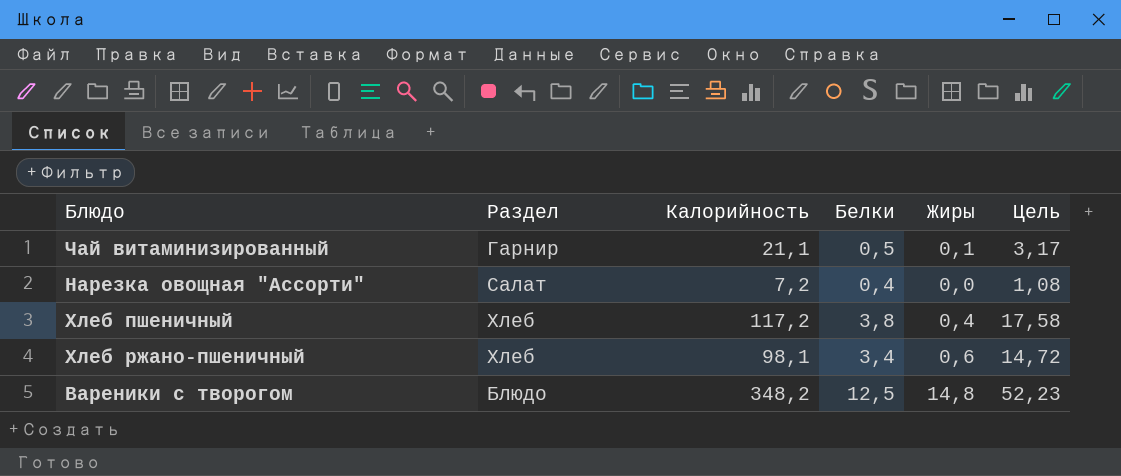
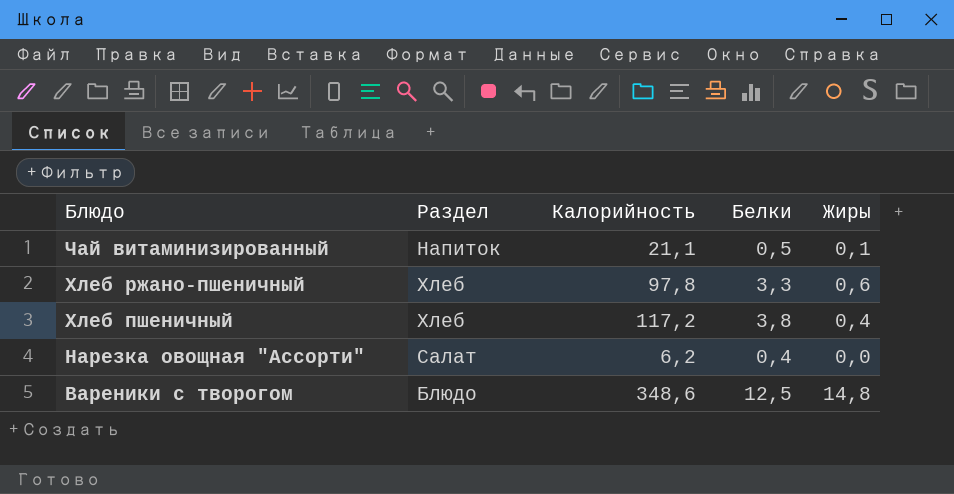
row order: none -> Блюдо descending
column Цель | formula: [Калорийность] * 0,15 -> none
Чай витаминизированный | Раздел: Гарнир -> Напиток
Хлеб ржано-пшеничный | Калорийность: 98,1 -> 97,8
Хлеб ржано-пшеничный | Белки: 3,4 -> 3,3
Нарезка овощная "Ассорти" | Калорийность: 7,2 -> 6,2
Вареники с творогом | Калорийность: 348,2 -> 348,6

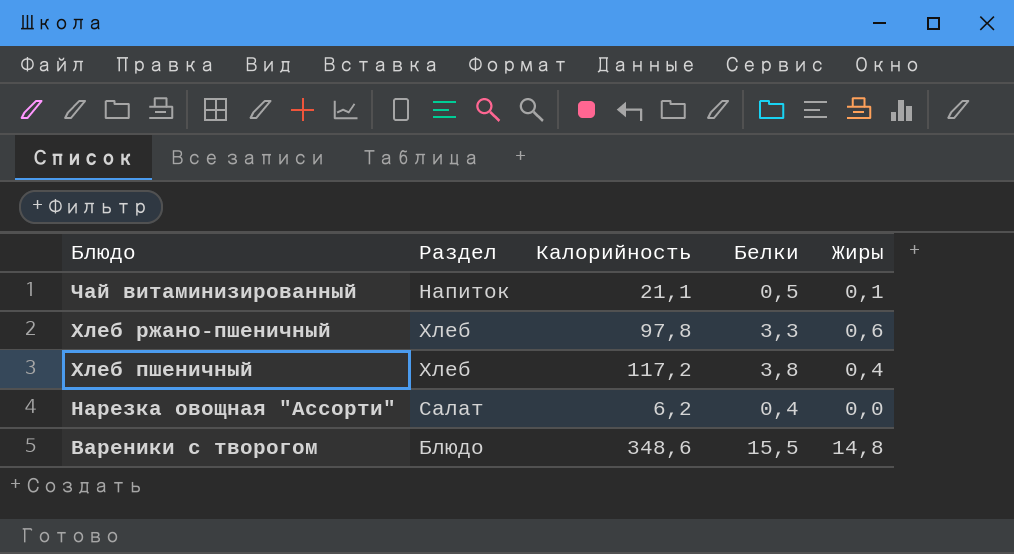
Вареники с творогом | Белки: 12,5 -> 15,5

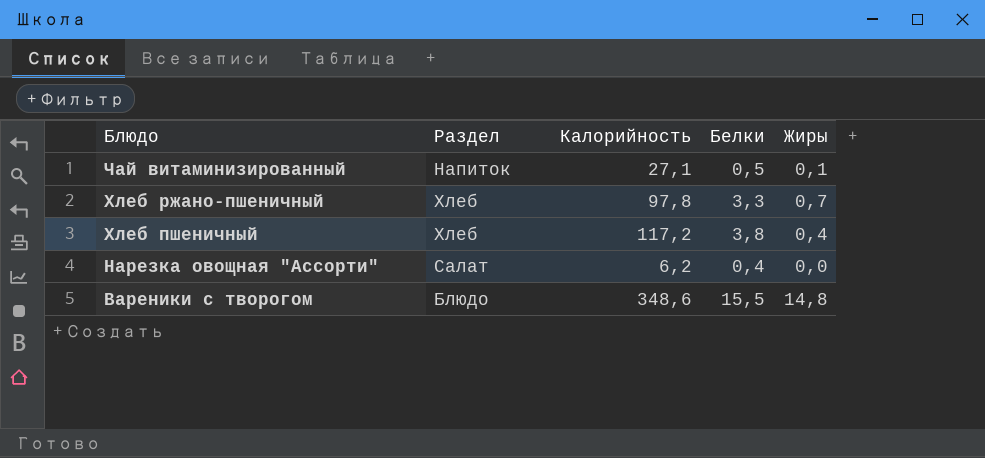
Чай витаминизированный | Калорийность: 21,1 -> 27,1
Хлеб ржано-пшеничный | Жиры: 0,6 -> 0,7

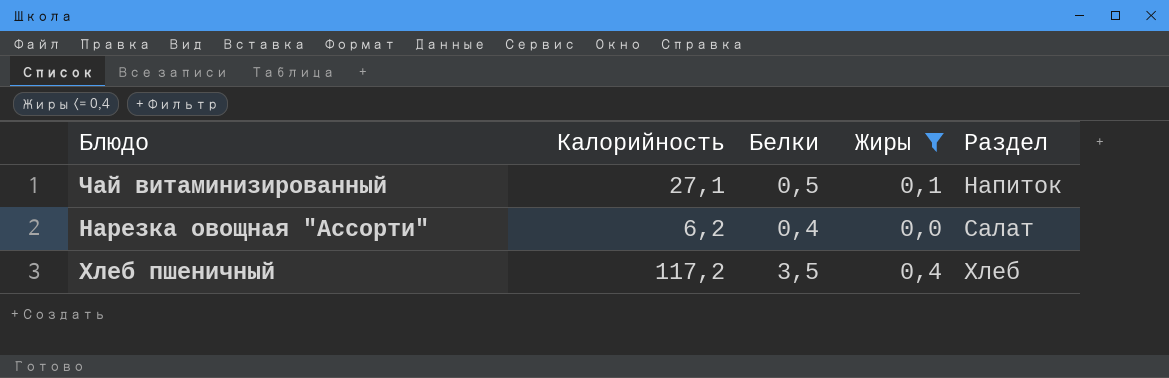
filter: none -> Жиры <= 0,4
row order: Блюдо descending -> Раздел ascending
column Раздел | position: 2 -> 5
Хлеб пшеничный | Белки: 3,8 -> 3,5

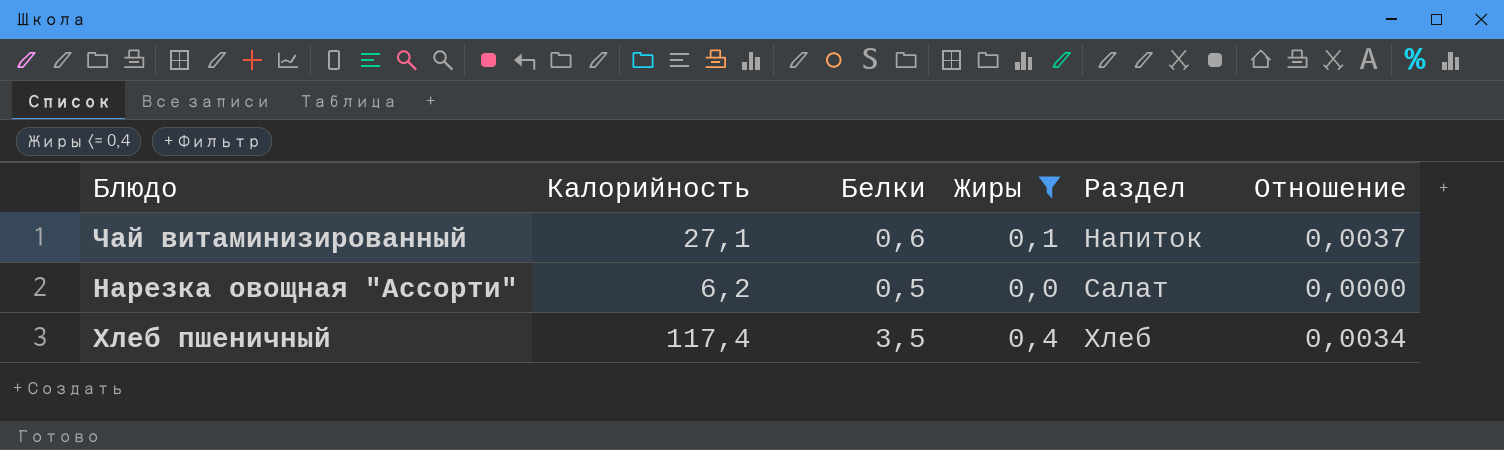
column Отношение | formula: none -> [Жиры] / [Калорийность]
Чай витаминизированный | Белки: 0,5 -> 0,6
Нарезка овощная "Ассорти" | Белки: 0,4 -> 0,5
Хлеб пшеничный | Калорийность: 117,2 -> 117,4

